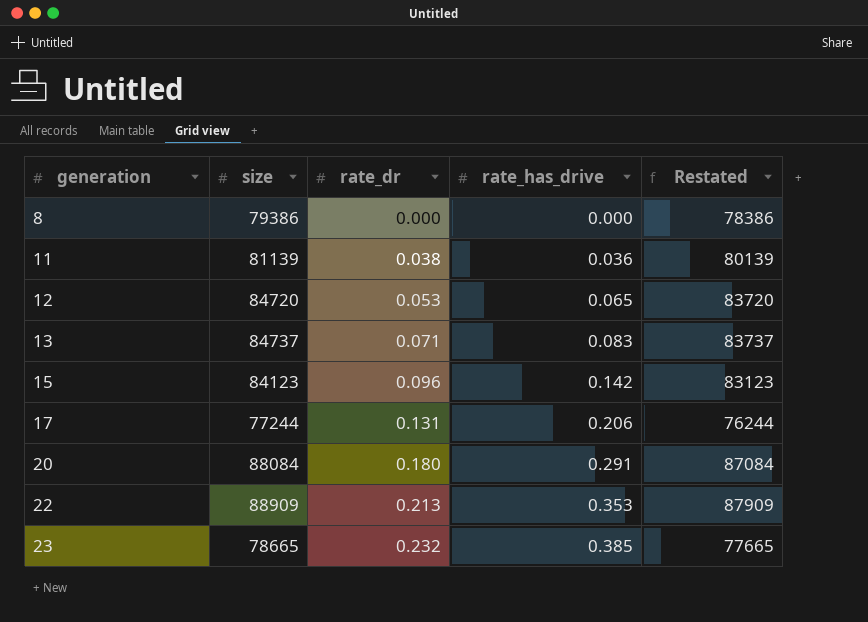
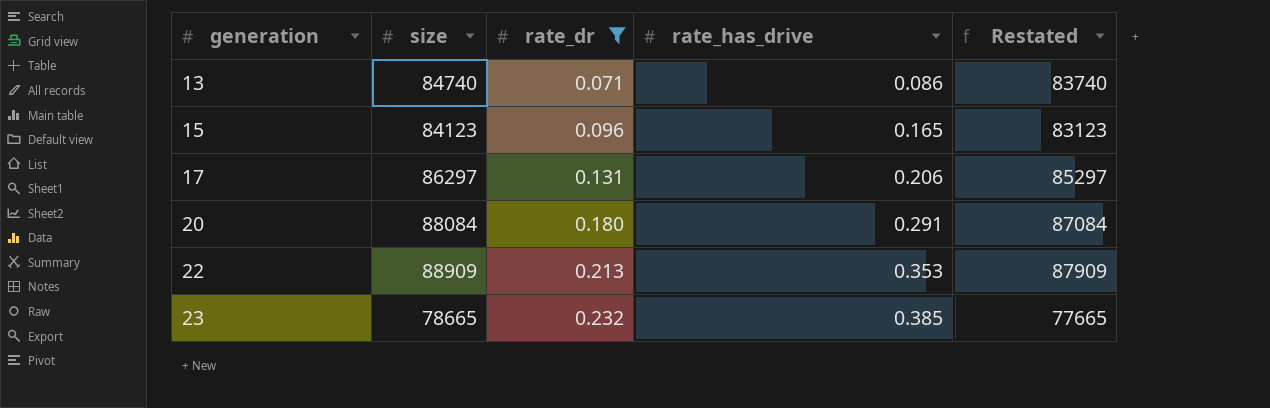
filter: none -> rate_dr >= 0.071
13 | size: 84737 -> 84740
13 | rate_has_drive: 0.083 -> 0.086
13 | Restated: 83737 -> 83740
15 | rate_has_drive: 0.142 -> 0.165
17 | size: 77244 -> 86297
17 | Restated: 76244 -> 85297

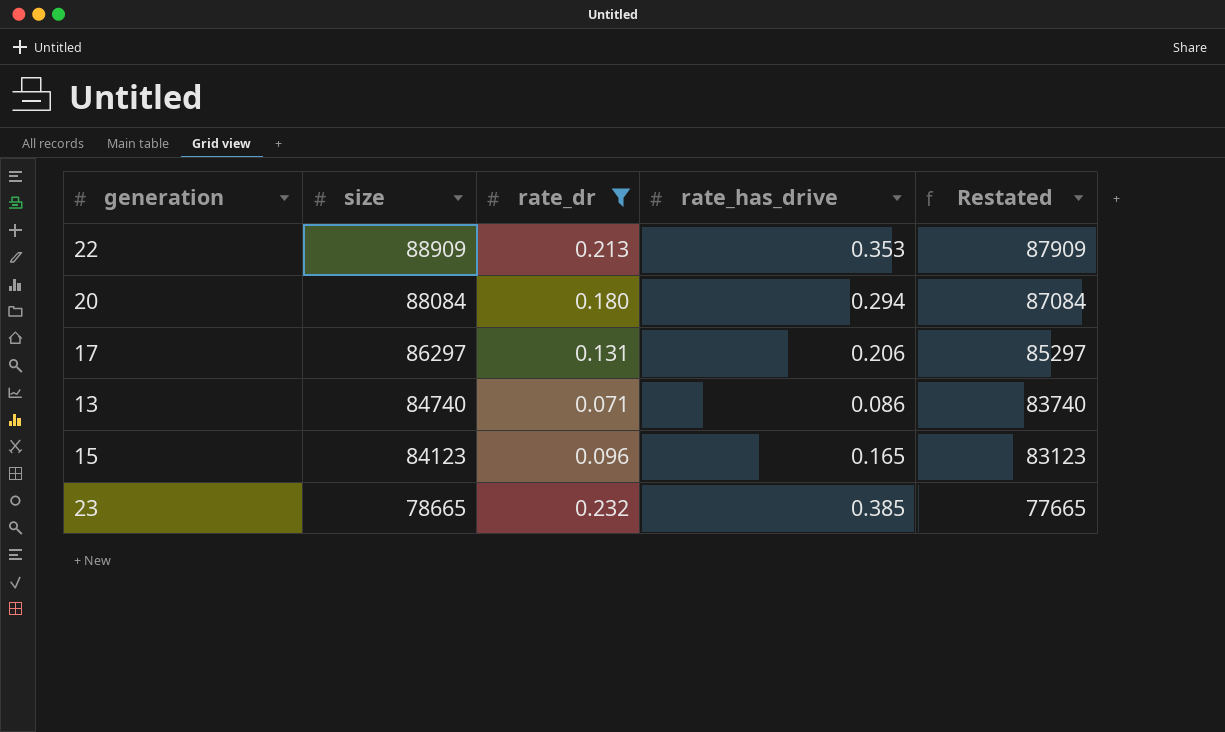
row order: generation ascending -> size descending
20 | rate_has_drive: 0.291 -> 0.294

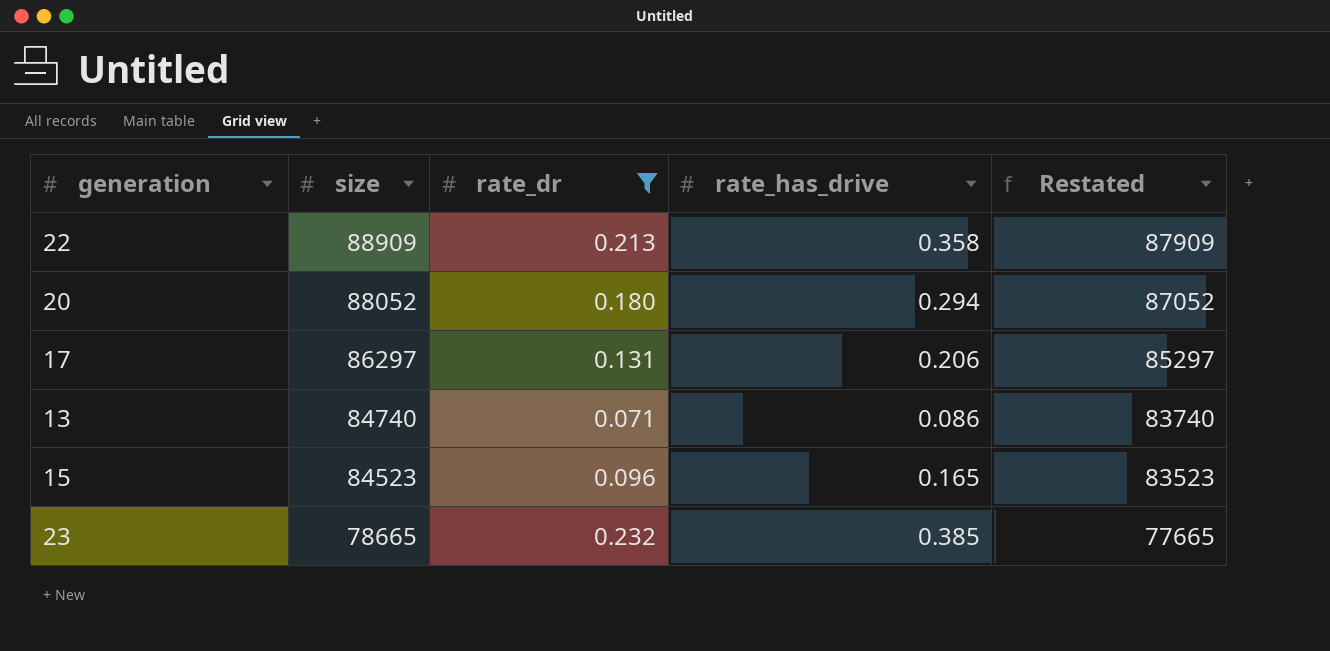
22 | rate_has_drive: 0.353 -> 0.358
20 | size: 88084 -> 88052
20 | Restated: 87084 -> 87052
15 | size: 84123 -> 84523
15 | Restated: 83123 -> 83523

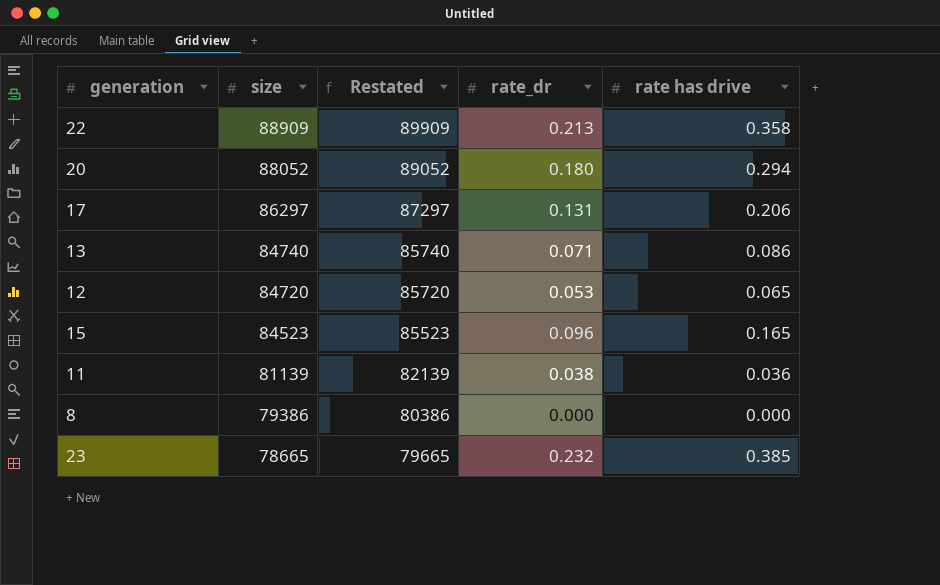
filter: rate_dr >= 0.071 -> none
column Restated | formula: [size] - 1000 -> [size] + 1000
column Restated | position: 5 -> 3
column name: rate_has_drive -> rate has drive

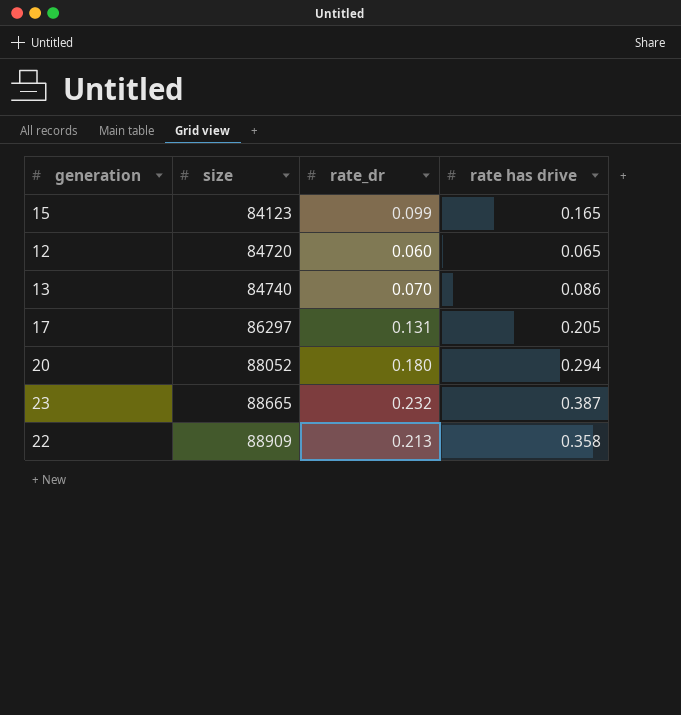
row order: size descending -> size ascending
column Restated | formula: [size] + 1000 -> none
row 11: 81139 | 82139 | 0.038 | 0.036 -> none
row 8: 79386 | 80386 | 0.000 | 0.000 -> none
15 | size: 84523 -> 84123
15 | rate_dr: 0.096 -> 0.099
12 | rate_dr: 0.053 -> 0.060
13 | rate_dr: 0.071 -> 0.070
17 | rate has drive: 0.206 -> 0.205
23 | size: 78665 -> 88665
23 | rate has drive: 0.385 -> 0.387

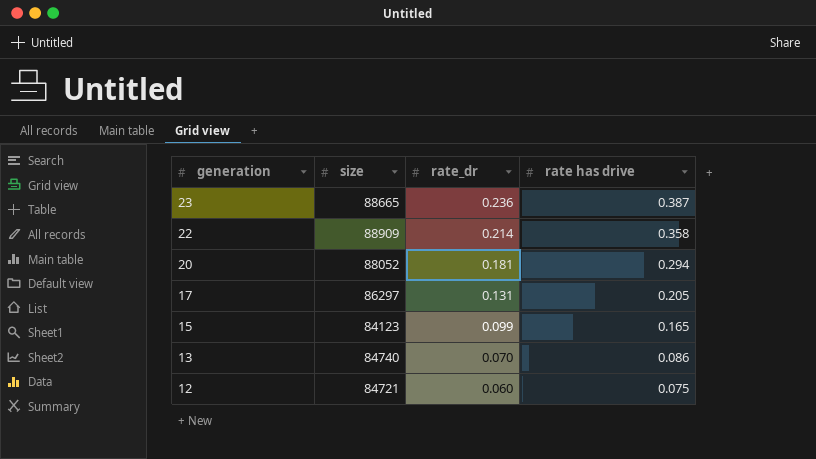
row order: size ascending -> generation descending
23 | rate_dr: 0.232 -> 0.236
22 | rate_dr: 0.213 -> 0.214
20 | rate_dr: 0.180 -> 0.181
12 | size: 84720 -> 84721
12 | rate has drive: 0.065 -> 0.075

